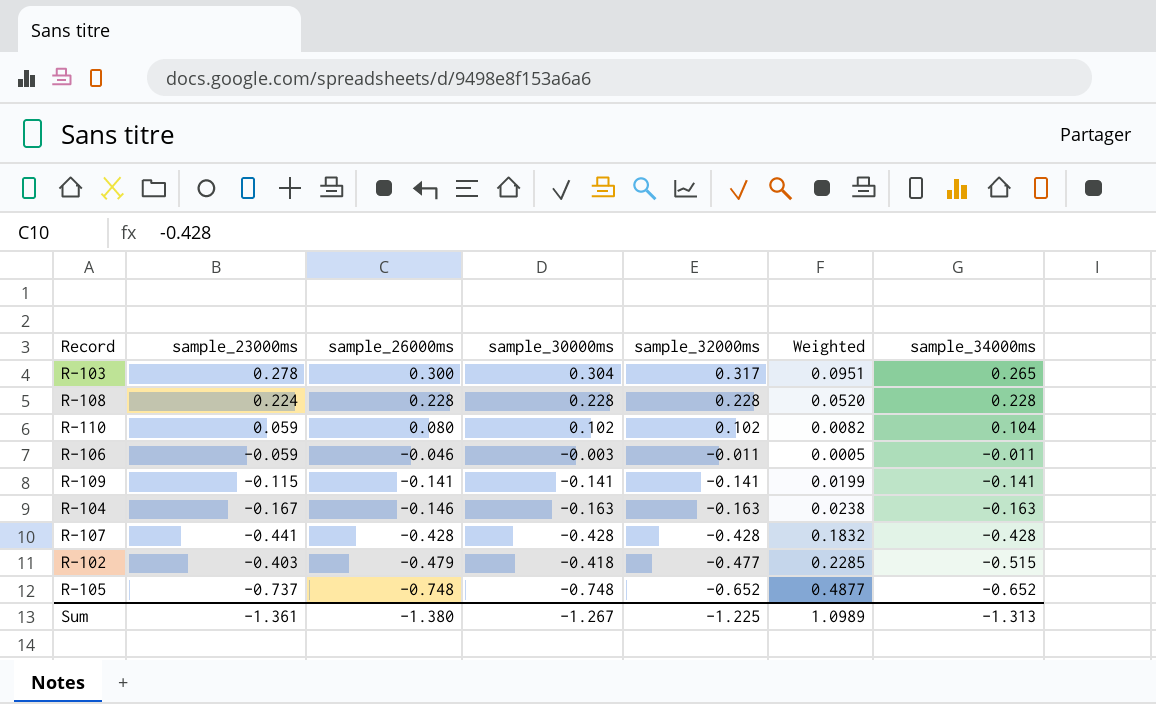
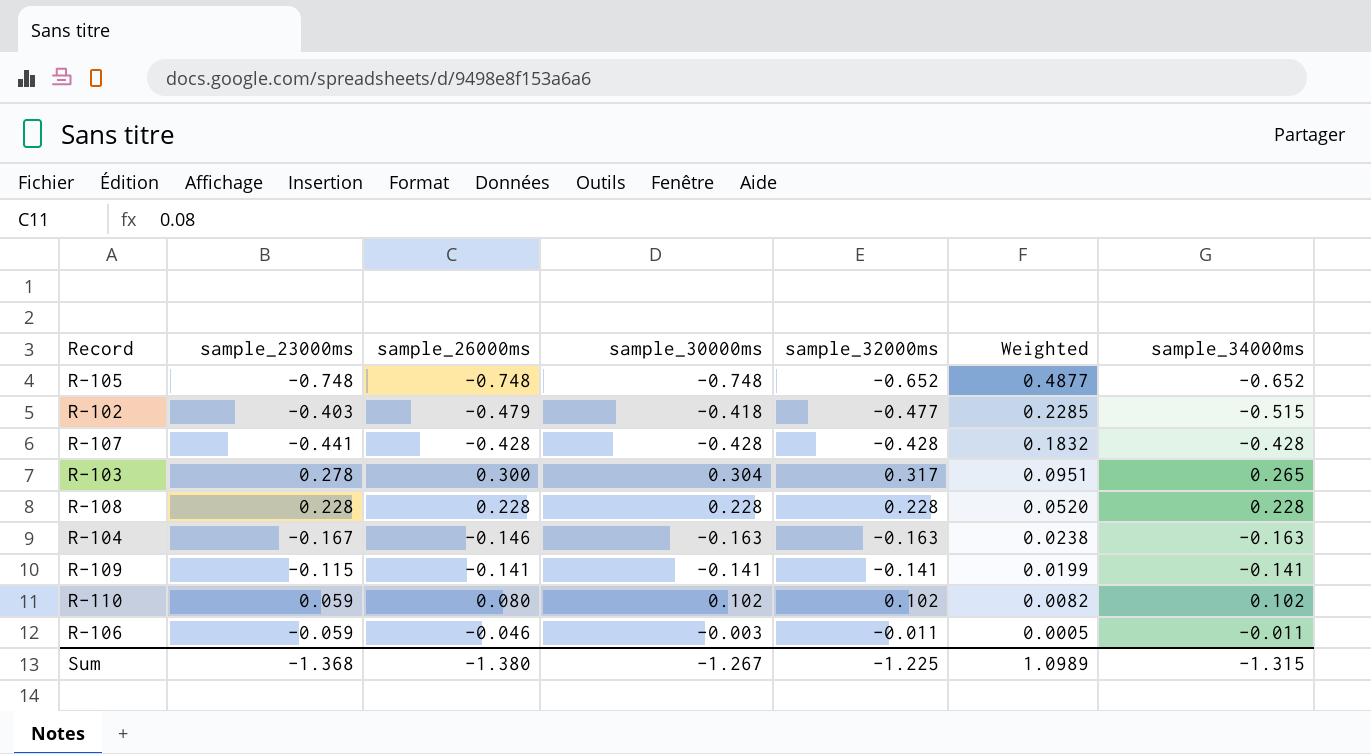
row order: sample_26000ms descending -> Weighted descending
R-105 | sample_23000ms: -0.737 -> -0.748
R-108 | sample_23000ms: 0.224 -> 0.228
R-110 | sample_34000ms: 0.104 -> 0.102
Sum | sample_23000ms: -1.361 -> -1.368
Sum | sample_34000ms: -1.313 -> -1.315

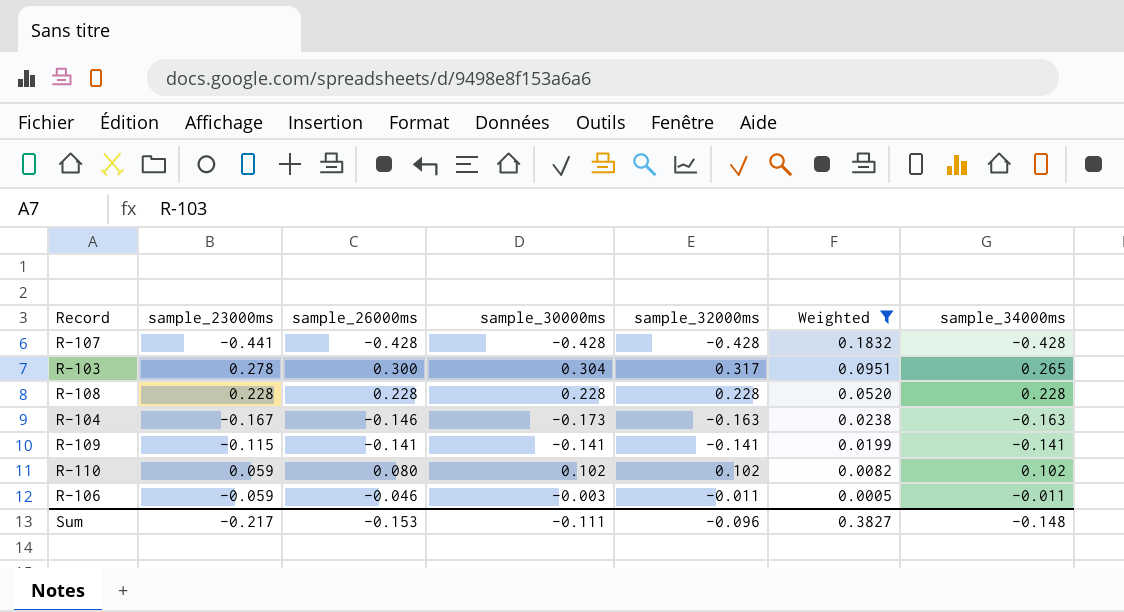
filter: none -> Weighted <= 0.1832
R-104 | sample_30000ms: -0.163 -> -0.173
Sum | sample_23000ms: -1.368 -> -0.217
Sum | sample_26000ms: -1.380 -> -0.153
Sum | sample_30000ms: -1.267 -> -0.111
Sum | sample_32000ms: -1.225 -> -0.096
Sum | Weighted: 1.0989 -> 0.3827
Sum | sample_34000ms: -1.315 -> -0.148

